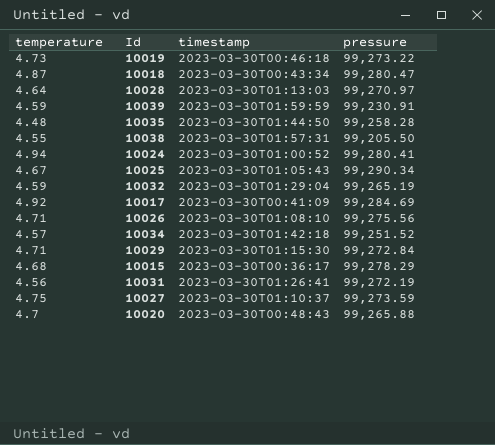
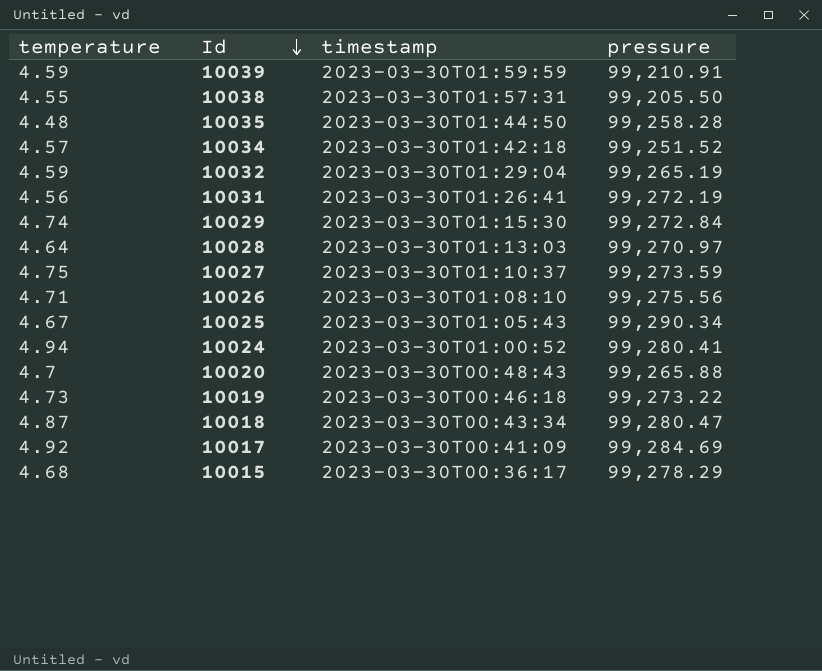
row order: none -> Id descending
10039 | pressure: 99,230.91 -> 99,210.91
10029 | temperature: 4.71 -> 4.74

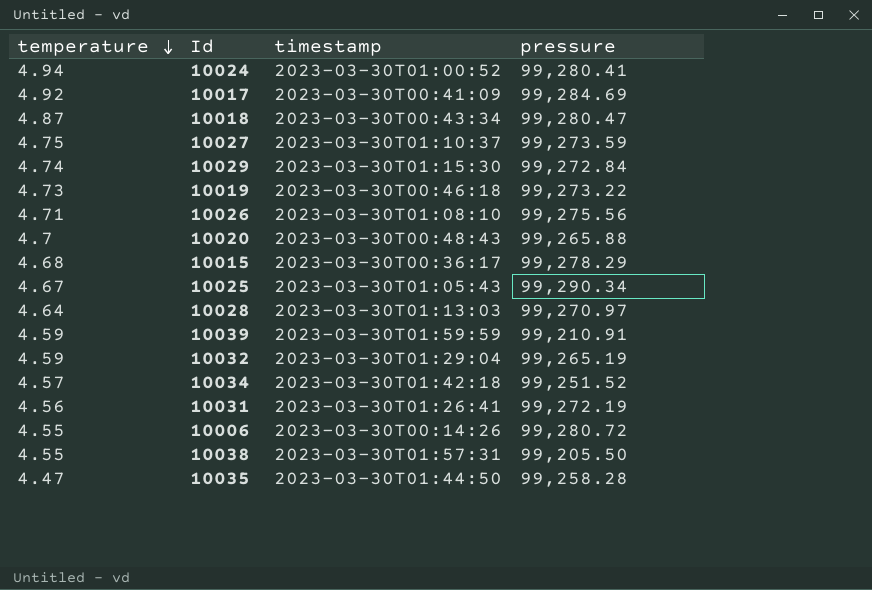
row order: Id descending -> temperature descending
row 10006: none -> 4.55 | 2023-03-30T00:14:26 | 99,280.72
10035 | temperature: 4.48 -> 4.47

